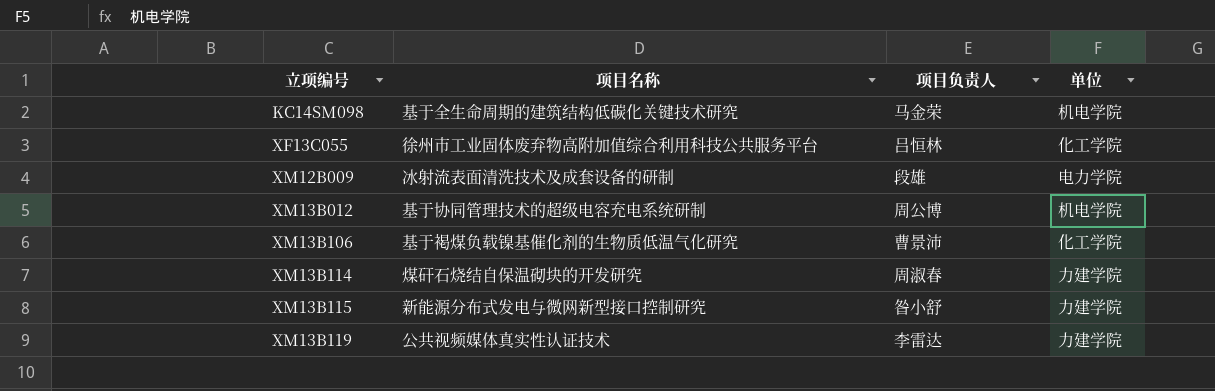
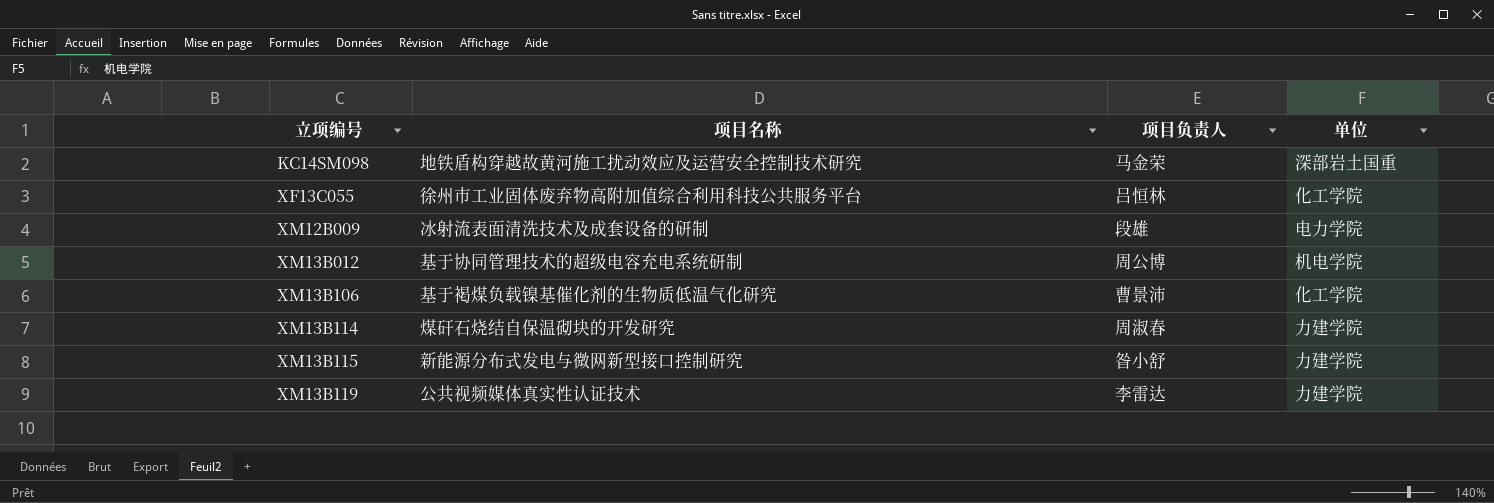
KC14SM098 | 项目名称: 基于全生命周期的建筑结构低碳化关键技术研究 -> 地铁盾构穿越故黄河施工扰动效应及运营安全控制技术研究
KC14SM098 | 单位: 机电学院 -> 深部岩土国重

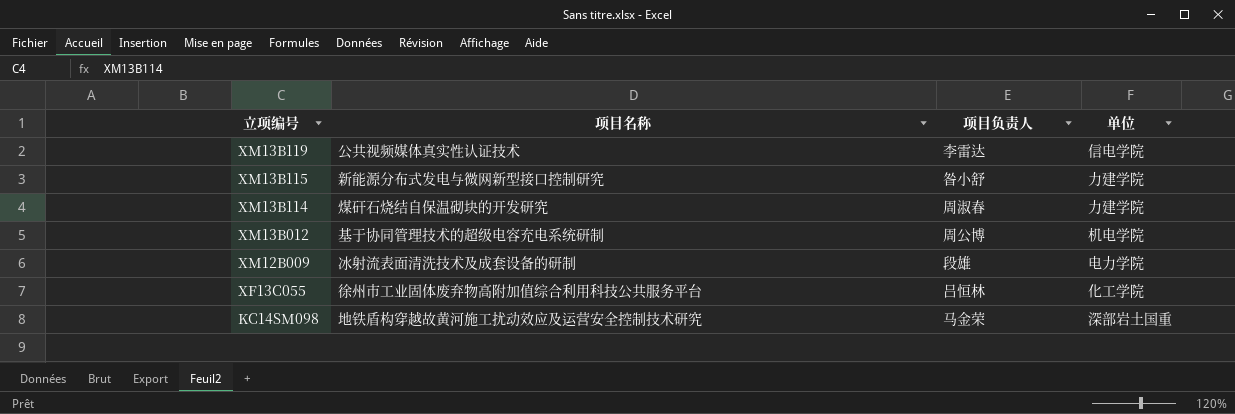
row order: 立项编号 ascending -> 立项编号 descending
row XM13B106: 基于褐煤负载镍基催化剂的生物质低温气化研究 | 曹景沛 | 化工学院 -> none
XM13B119 | 单位: 力建学院 -> 信电学院

